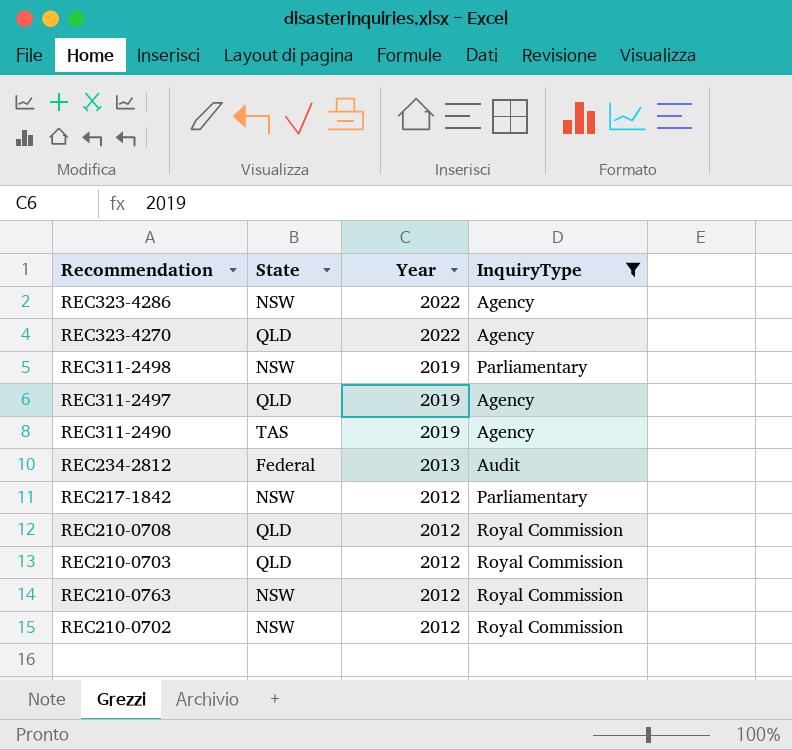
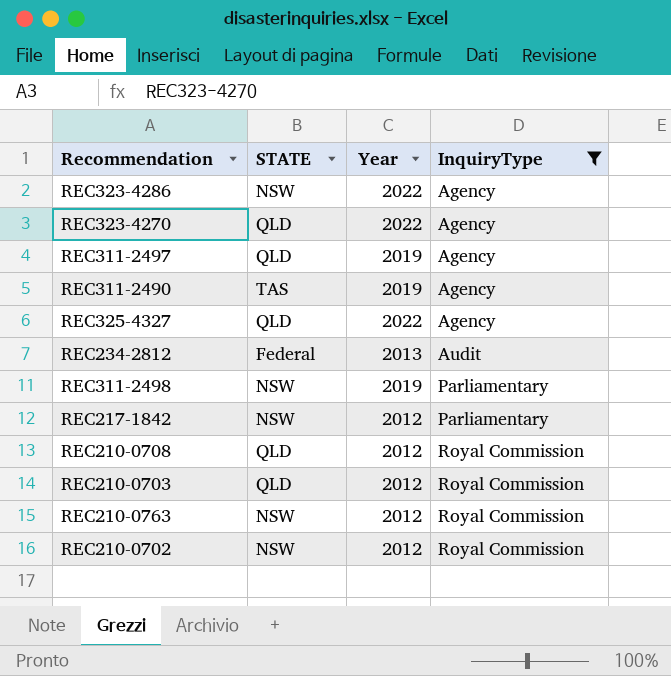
row order: Year descending -> InquiryType ascending
column name: State -> STATE
row REC325-4327: none -> QLD | 2022 | Agency

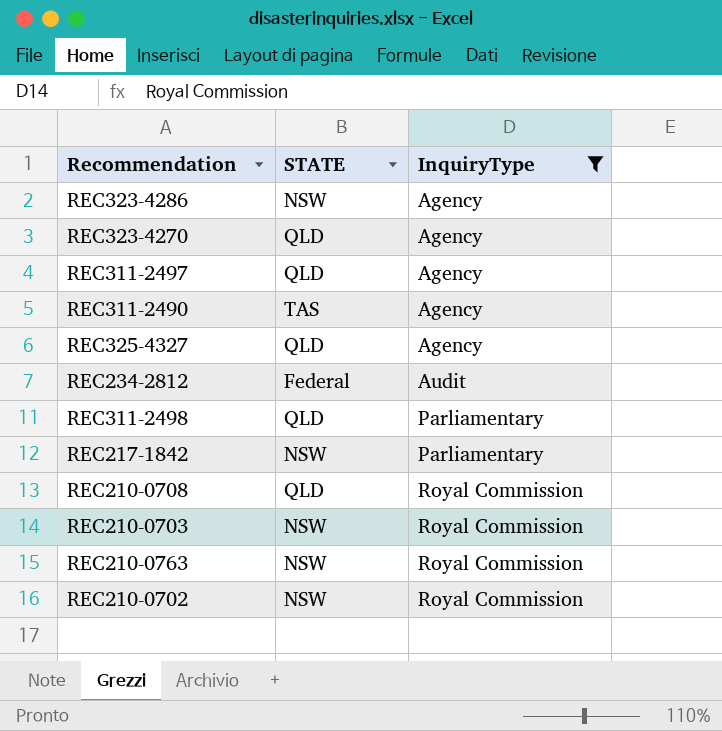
column Year | position: 3 -> none
REC311-2498 | STATE: NSW -> QLD
REC210-0703 | STATE: QLD -> NSW

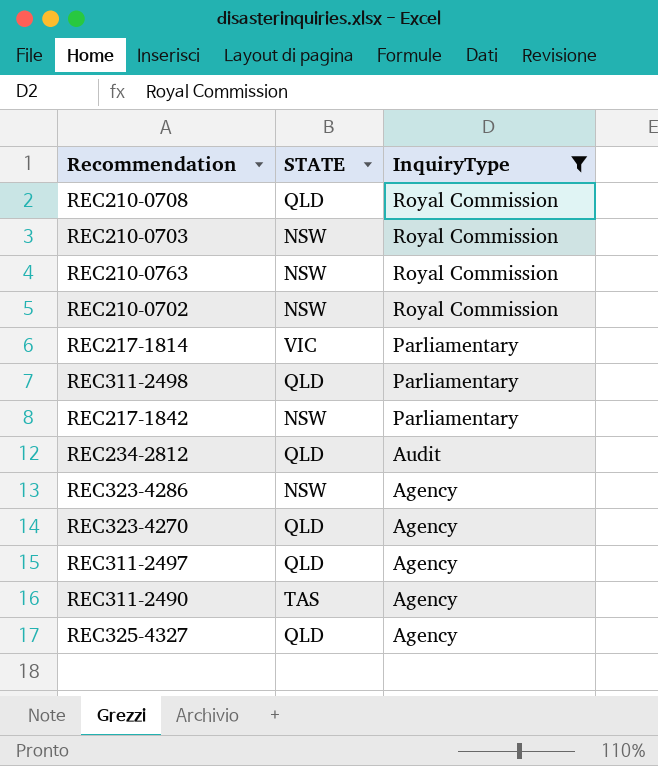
row order: InquiryType ascending -> InquiryType descending
row REC217-1814: none -> VIC | Parliamentary
REC234-2812 | STATE: Federal -> QLD

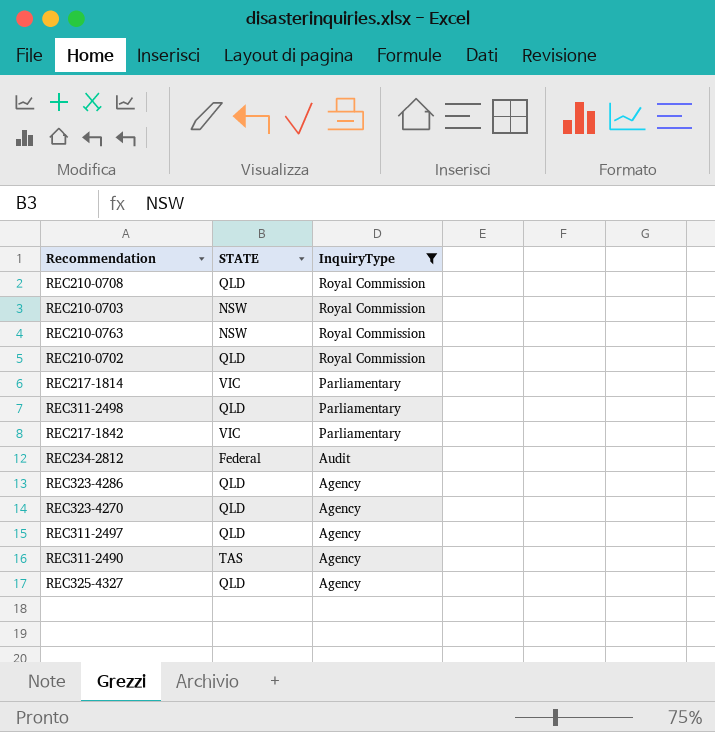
REC210-0702 | STATE: NSW -> QLD
REC217-1842 | STATE: NSW -> VIC
REC234-2812 | STATE: QLD -> Federal
REC323-4286 | STATE: NSW -> QLD

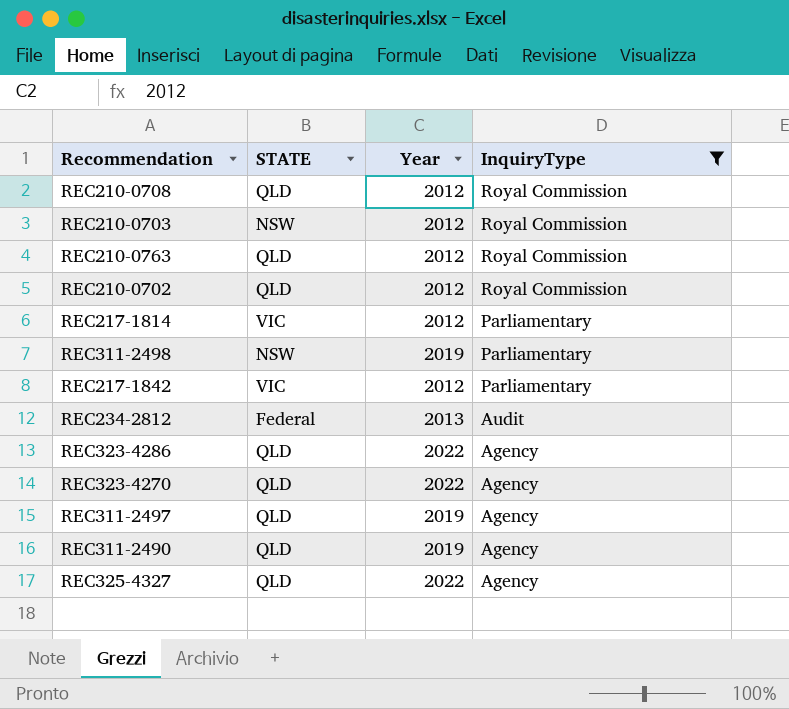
column Year | position: none -> 3
REC210-0763 | STATE: NSW -> QLD
REC311-2498 | STATE: QLD -> NSW
REC311-2490 | STATE: TAS -> QLD

